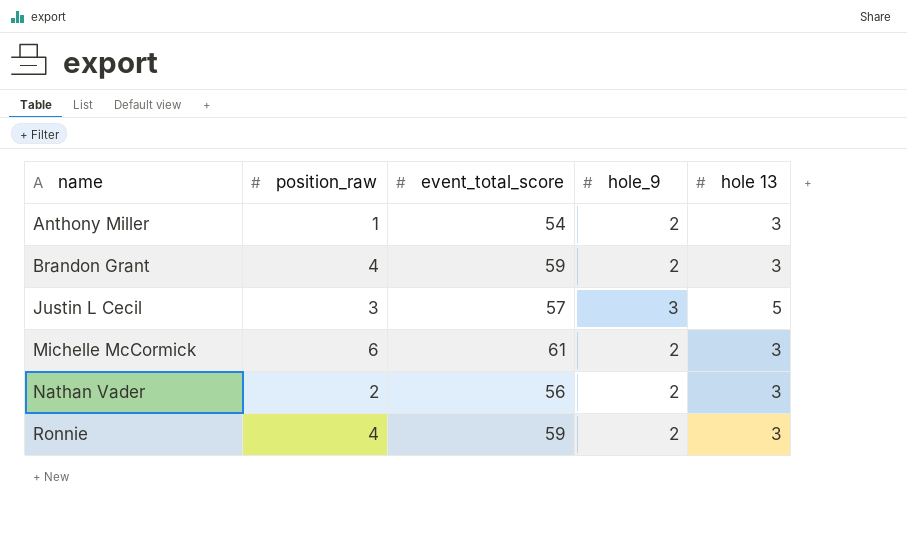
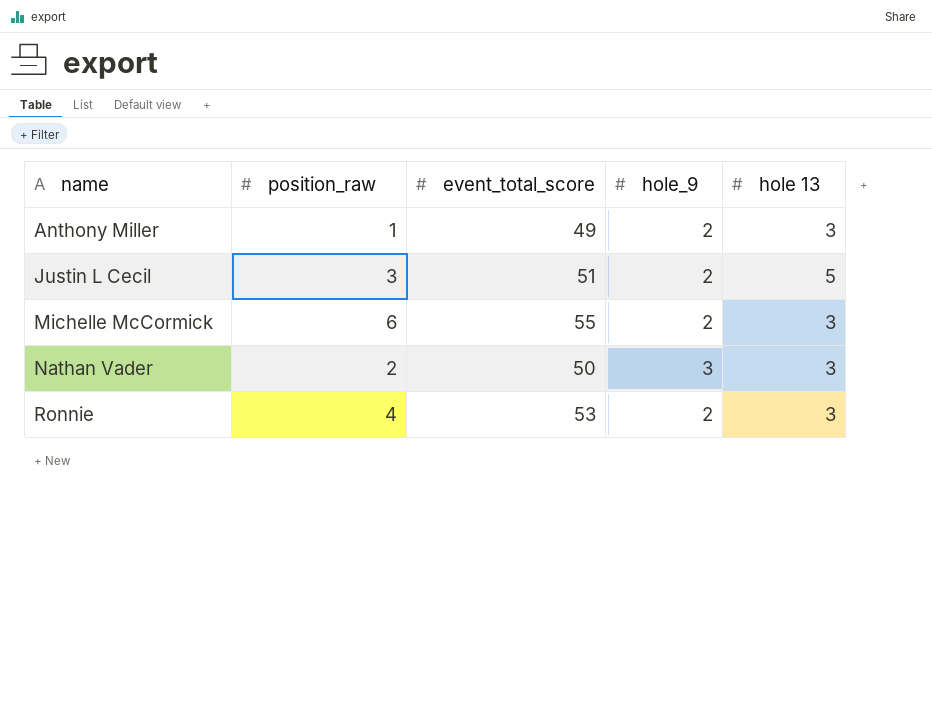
row Brandon Grant: 4 | 59 | 2 | 3 -> none
Anthony Miller | event_total_score: 54 -> 49
Justin L Cecil | event_total_score: 57 -> 51
Justin L Cecil | hole_9: 3 -> 2
Michelle McCormick | event_total_score: 61 -> 55
Nathan Vader | event_total_score: 56 -> 50
Nathan Vader | hole_9: 2 -> 3
Ronnie | event_total_score: 59 -> 53

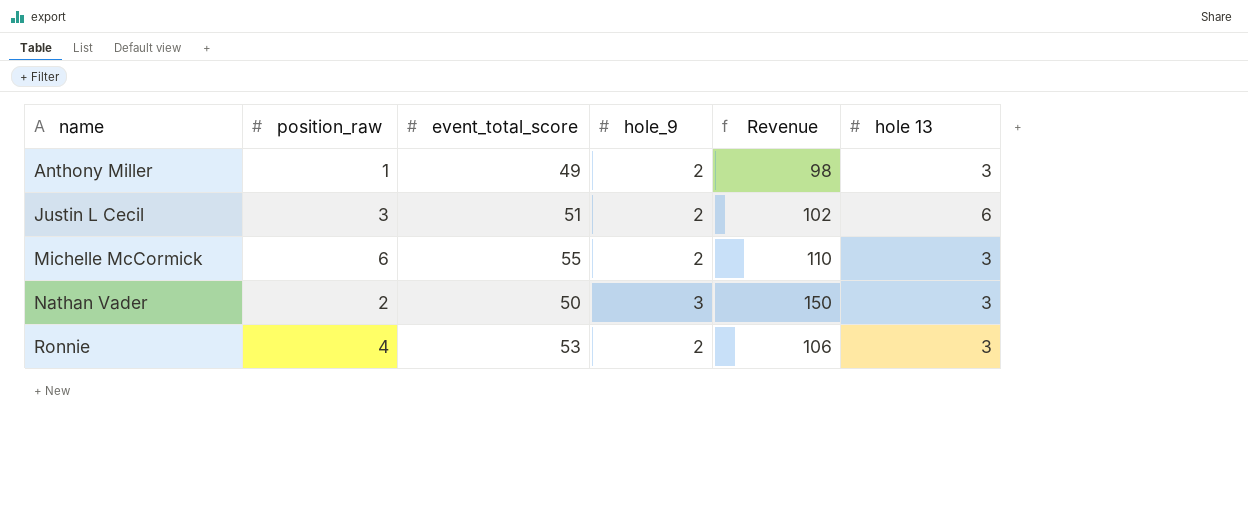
column Revenue | formula: none -> [event_total_score] * [hole_9]
Justin L Cecil | hole 13: 5 -> 6

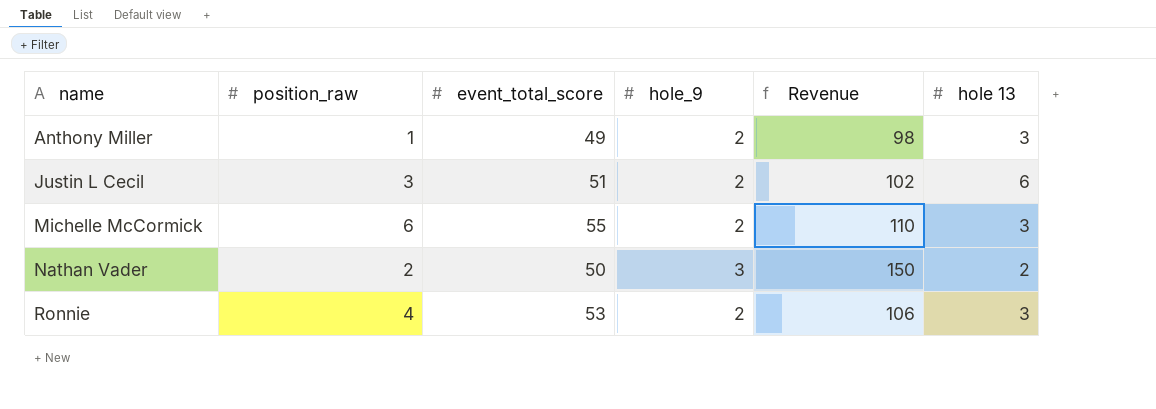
Nathan Vader | hole 13: 3 -> 2

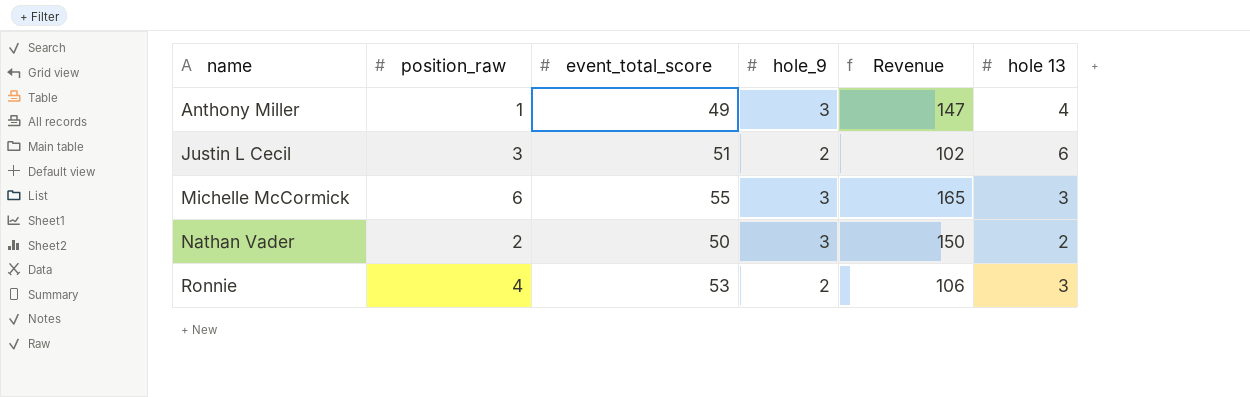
Anthony Miller | hole_9: 2 -> 3
Anthony Miller | Revenue: 98 -> 147
Anthony Miller | hole 13: 3 -> 4
Michelle McCormick | hole_9: 2 -> 3
Michelle McCormick | Revenue: 110 -> 165

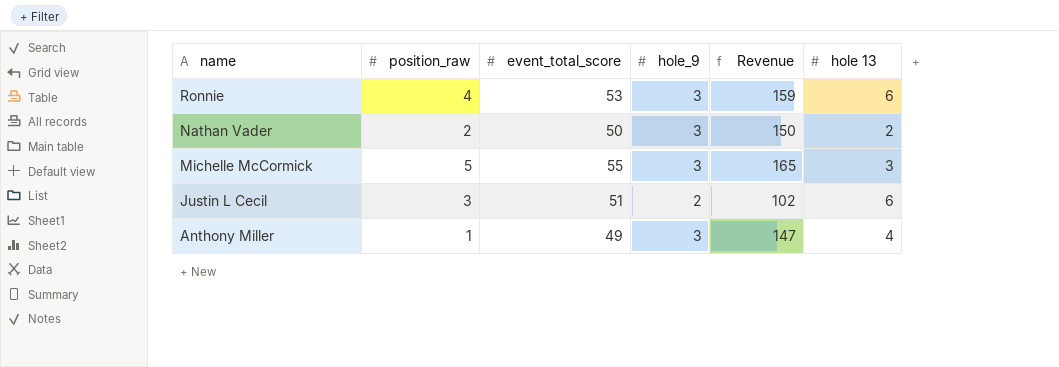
row order: name ascending -> name descending
Ronnie | hole_9: 2 -> 3
Ronnie | Revenue: 106 -> 159
Ronnie | hole 13: 3 -> 6
Michelle McCormick | position_raw: 6 -> 5

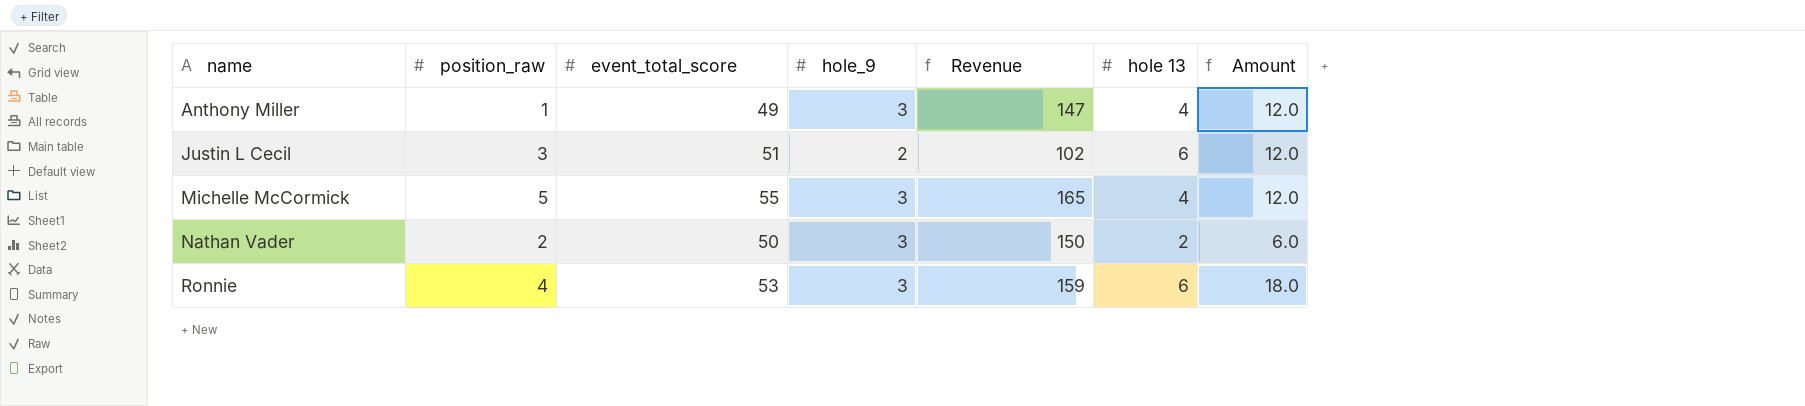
row order: name descending -> name ascending
column Amount | formula: none -> [hole_9] * [hole 13]
Michelle McCormick | hole 13: 3 -> 4

